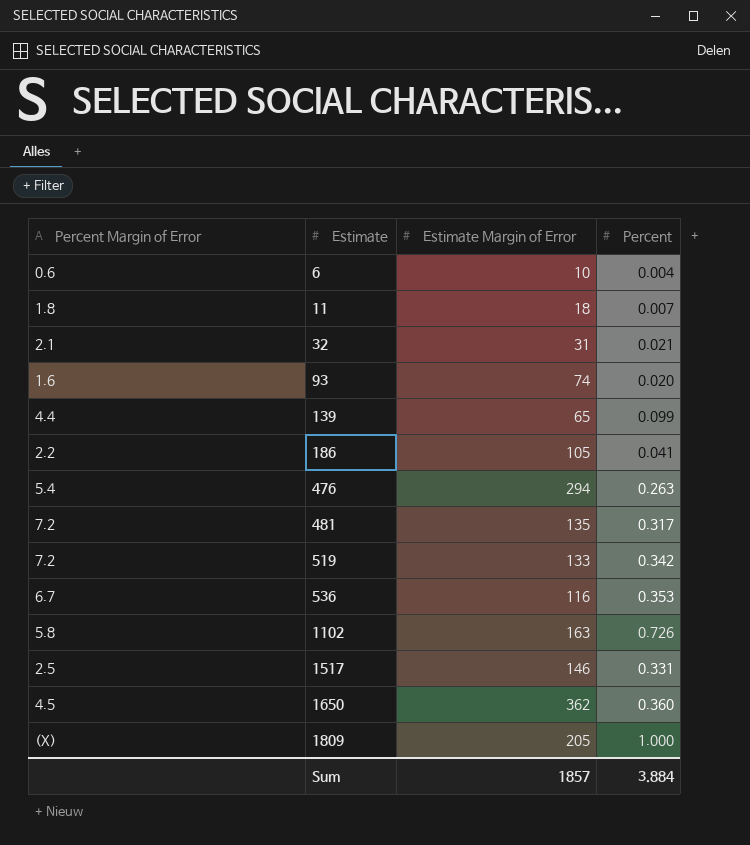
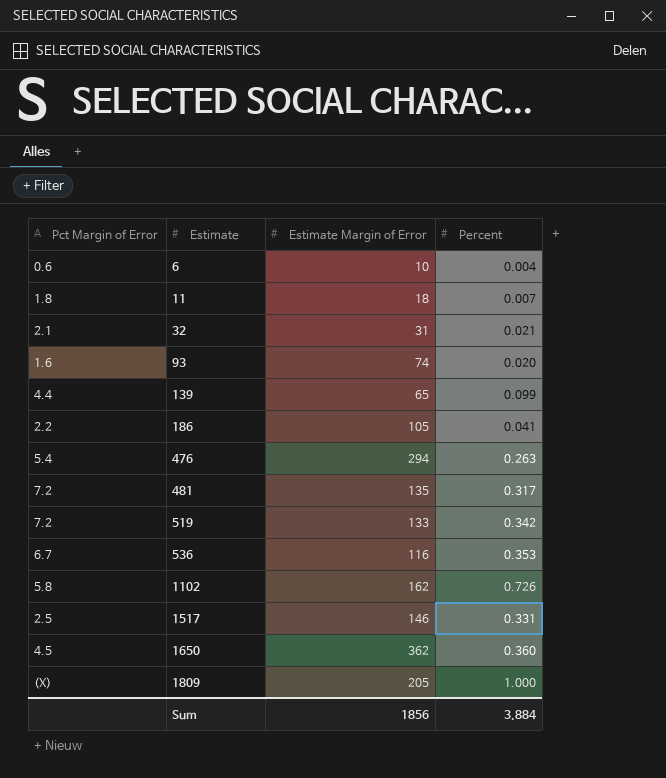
column name: Percent Margin of Error -> Pct Margin of Error
1102 | Estimate Margin of Error: 163 -> 162
Sum | Estimate Margin of Error: 1857 -> 1856

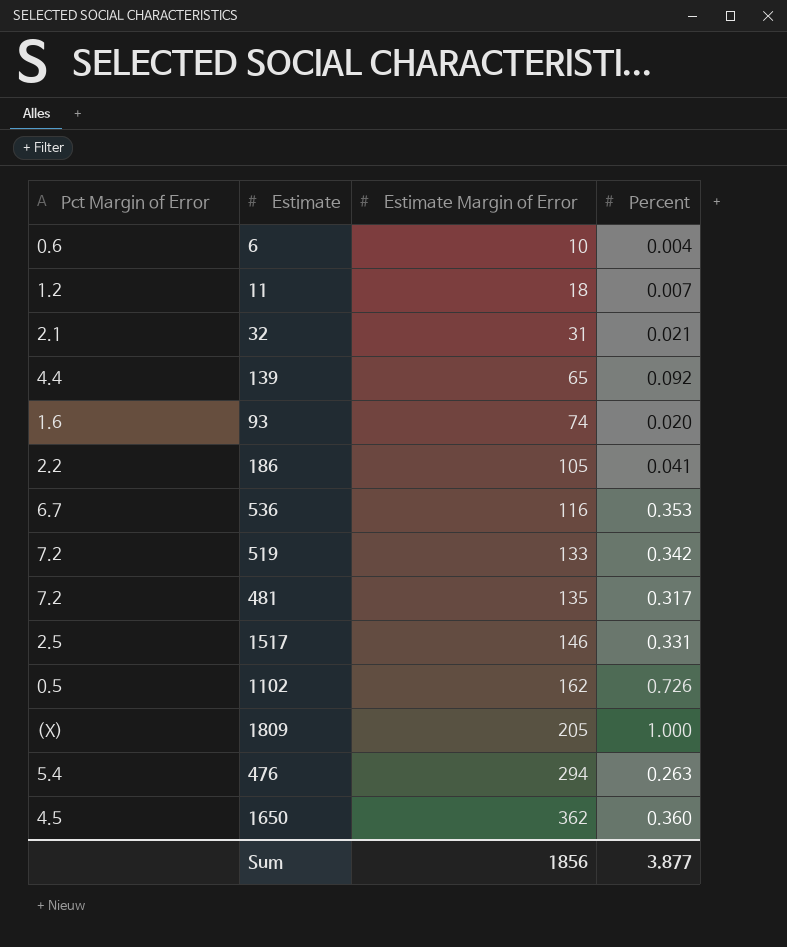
row order: Estimate ascending -> Estimate Margin of Error ascending
11 | Pct Margin of Error: 1.8 -> 1.2
139 | Percent: 0.099 -> 0.092
1102 | Pct Margin of Error: 5.8 -> 0.5
Sum | Percent: 3.884 -> 3.877

